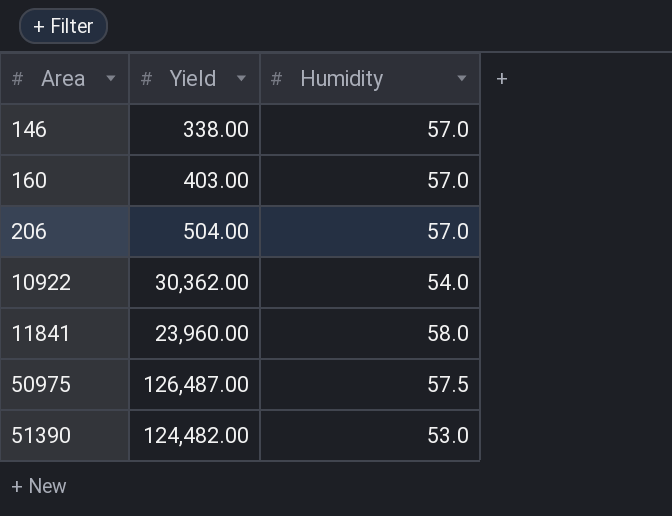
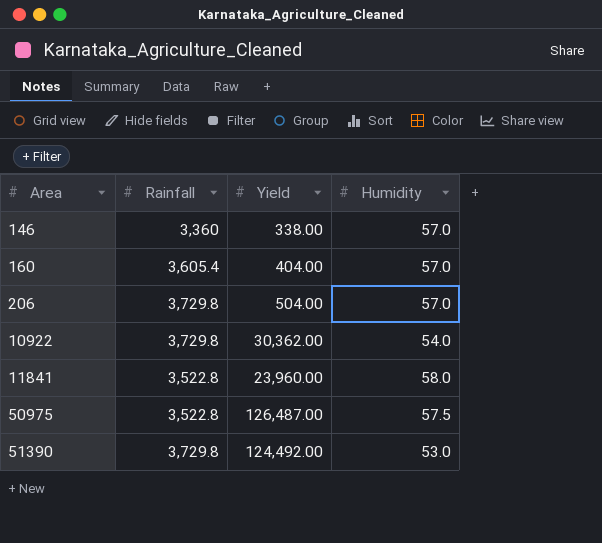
column Rainfall | position: none -> 2
160 | Yield: 403.00 -> 404.00
51390 | Yield: 124,482.00 -> 124,492.00

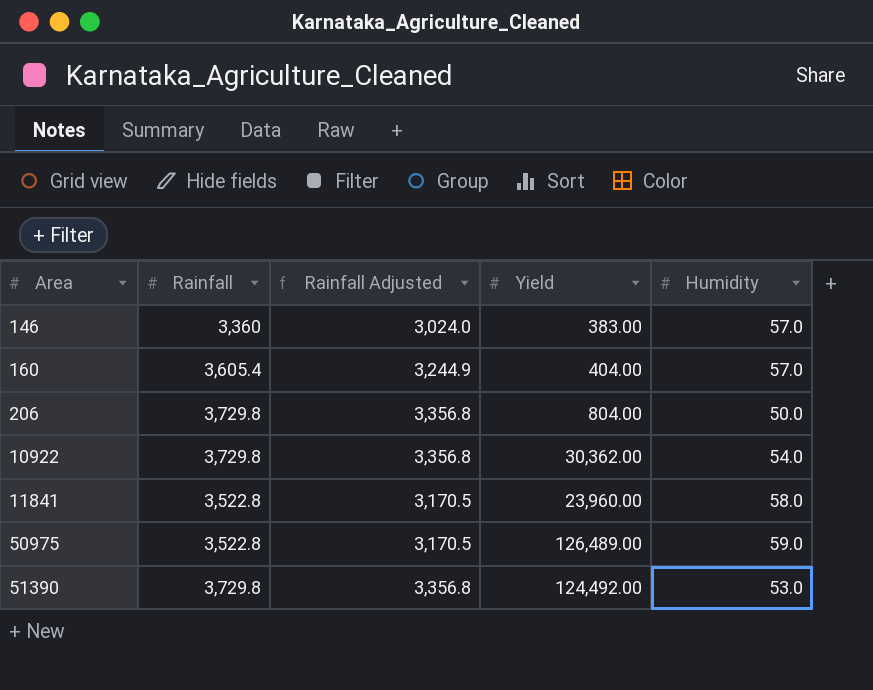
column Rainfall Adjusted | formula: none -> [Rainfall] * 0.9
146 | Yield: 338.00 -> 383.00
206 | Yield: 504.00 -> 804.00
206 | Humidity: 57.0 -> 50.0
50975 | Yield: 126,487.00 -> 126,489.00
50975 | Humidity: 57.5 -> 59.0

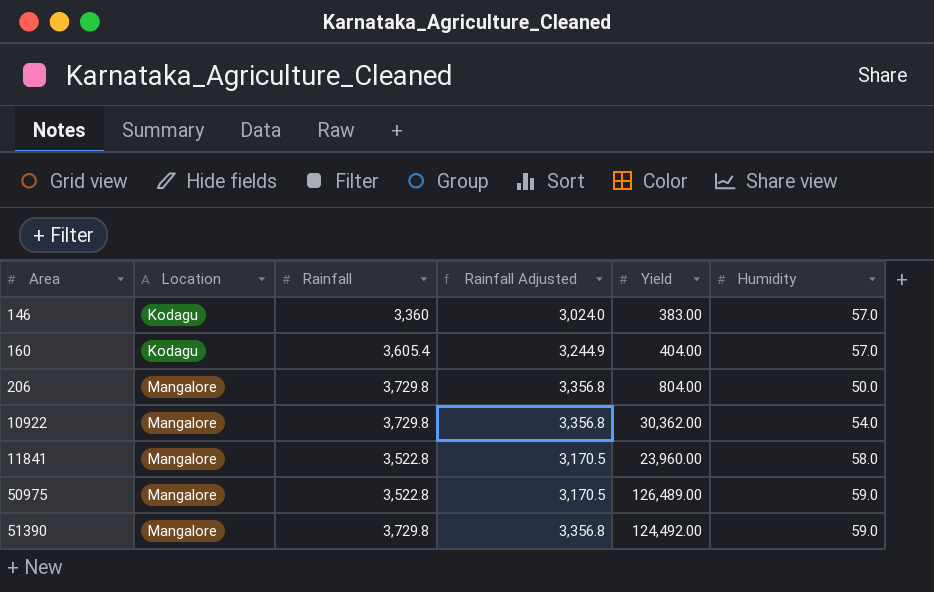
column Location | position: none -> 2
51390 | Humidity: 53.0 -> 59.0

